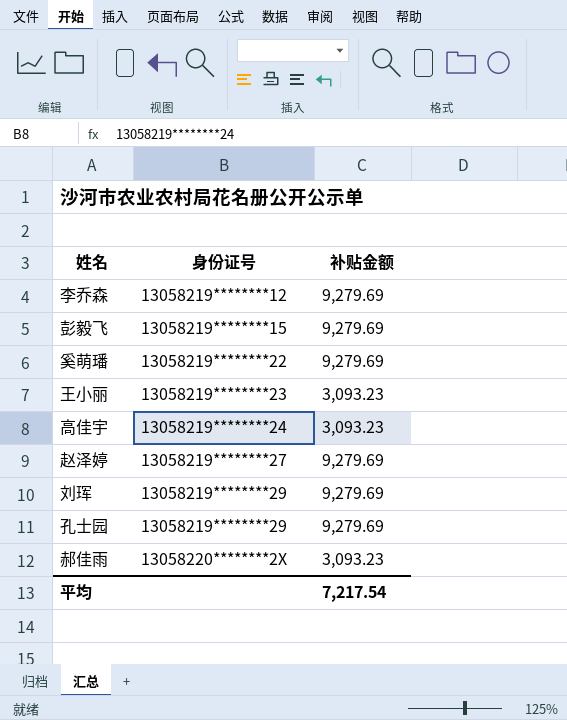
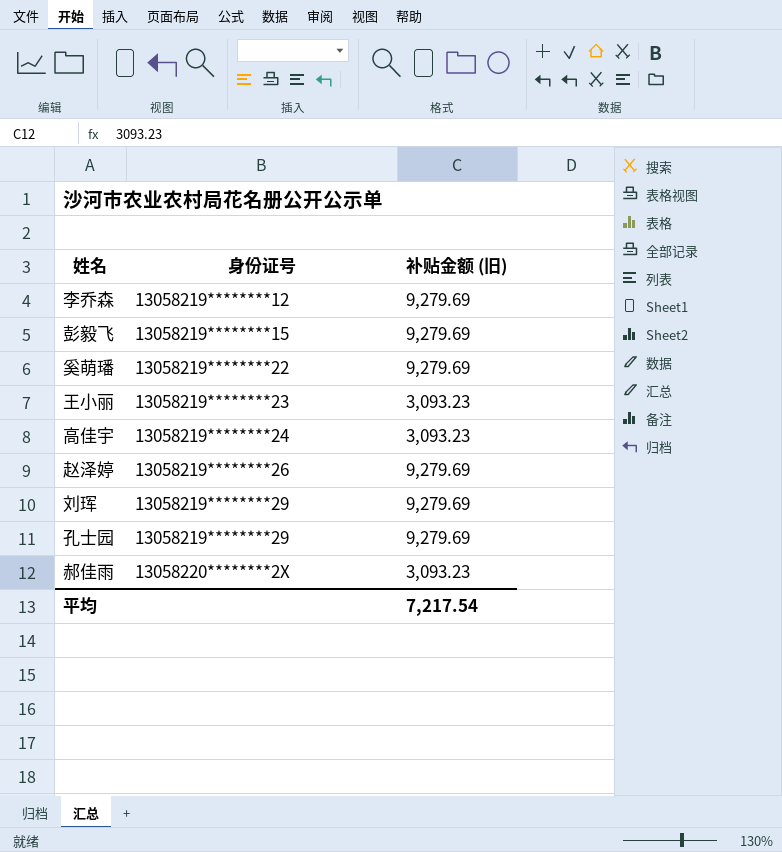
column name: 补贴金额 -> 补贴金额 (旧)
赵泽婷 | 身份证号: 13058219********27 -> 13058219********26

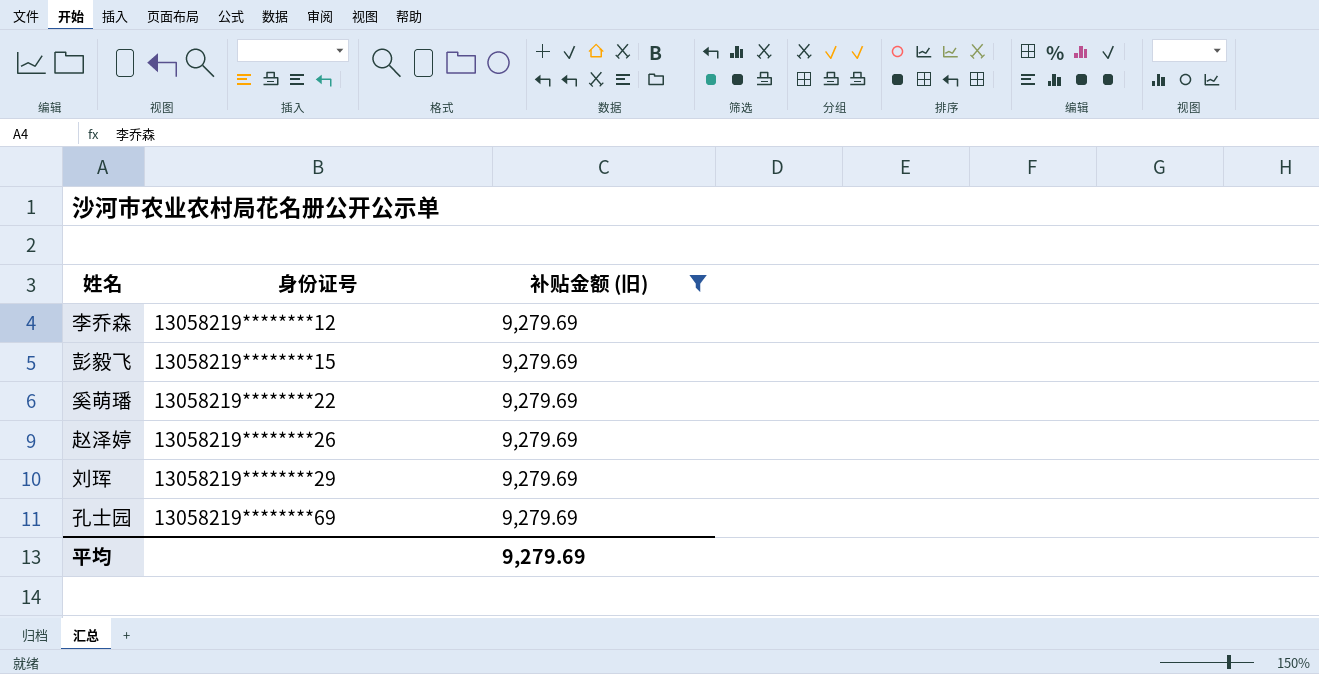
filter: none -> 补贴金额 (旧) = 9,279.69
孔士园 | 身份证号: 13058219********29 -> 13058219********69
平均 | 补贴金额 (旧): 7,217.54 -> 9,279.69

